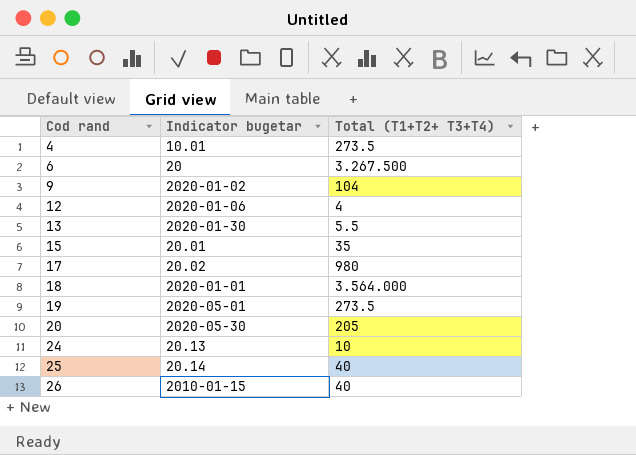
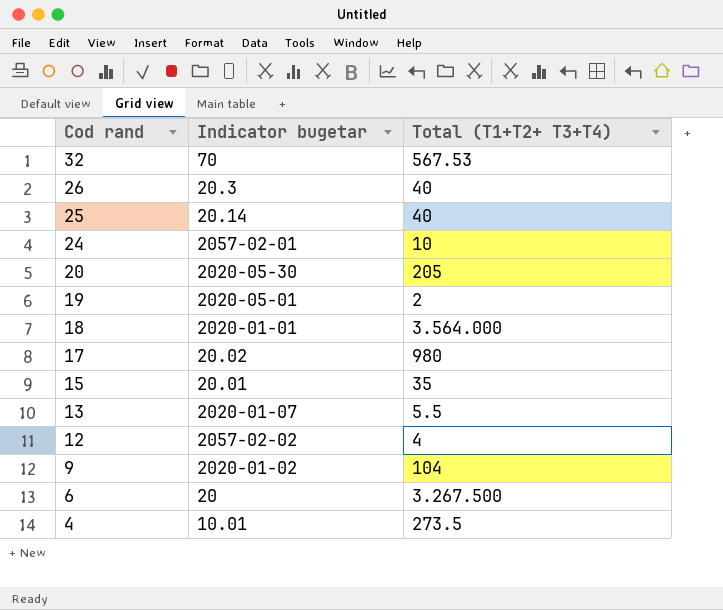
row order: Cod rand ascending -> Cod rand descending
row 32: none -> 70 | 567.53
26 | Indicator bugetar: 2010-01-15 -> 20.3
24 | Indicator bugetar: 20.13 -> 2057-02-01
19 | Total (T1+T2+ T3+T4): 273.5 -> 2
13 | Indicator bugetar: 2020-01-30 -> 2020-01-07
12 | Indicator bugetar: 2020-01-06 -> 2057-02-02

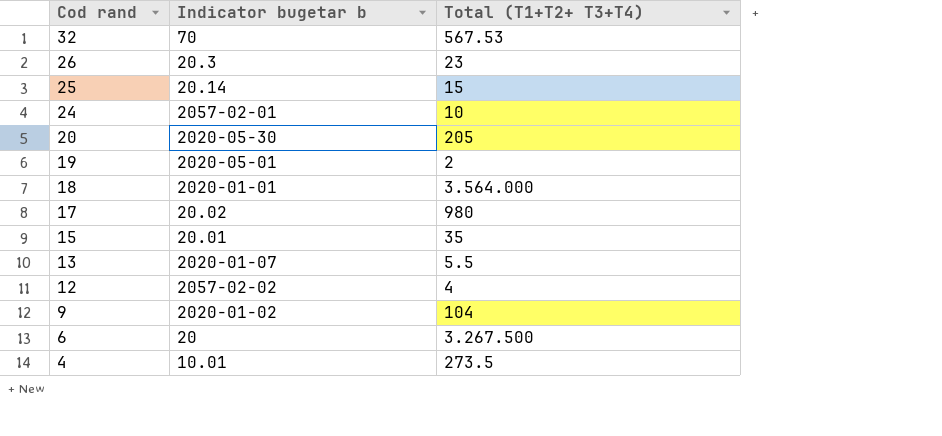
column name: Indicator bugetar -> Indicator bugetar b
26 | Total (T1+T2+ T3+T4): 40 -> 23
25 | Total (T1+T2+ T3+T4): 40 -> 15

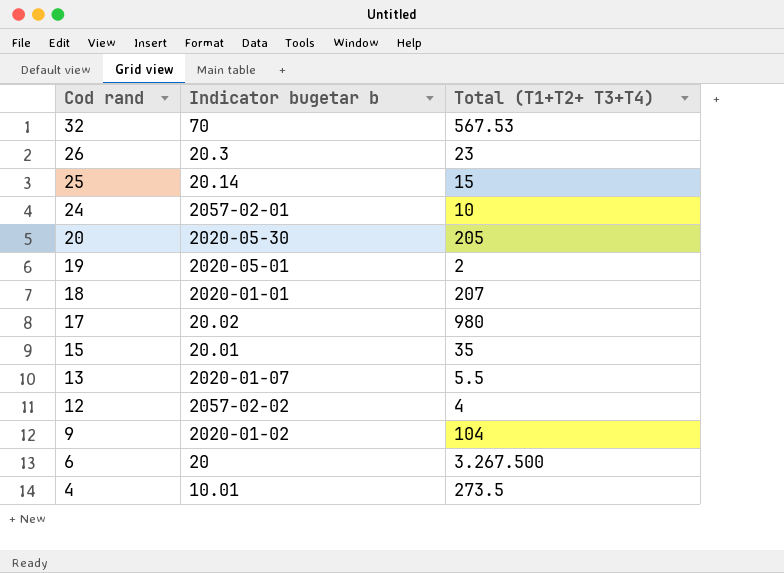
18 | Total (T1+T2+ T3+T4): 3.564.000 -> 207

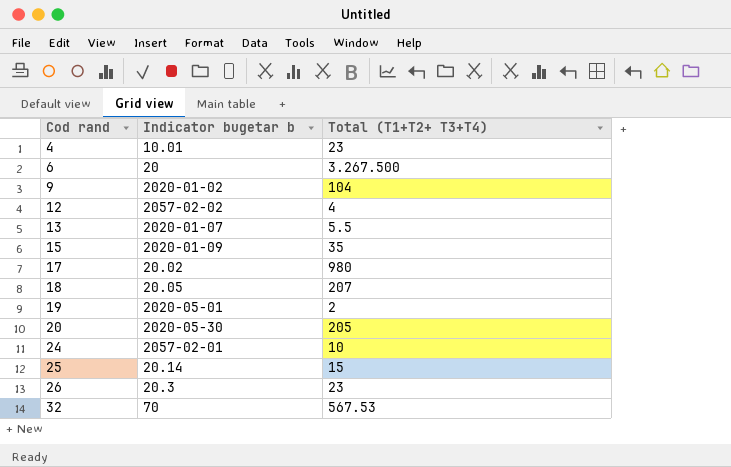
row order: Cod rand descending -> Cod rand ascending
4 | Total (T1+T2+ T3+T4): 273.5 -> 23
15 | Indicator bugetar b: 20.01 -> 2020-01-09
18 | Indicator bugetar b: 2020-01-01 -> 20.05

